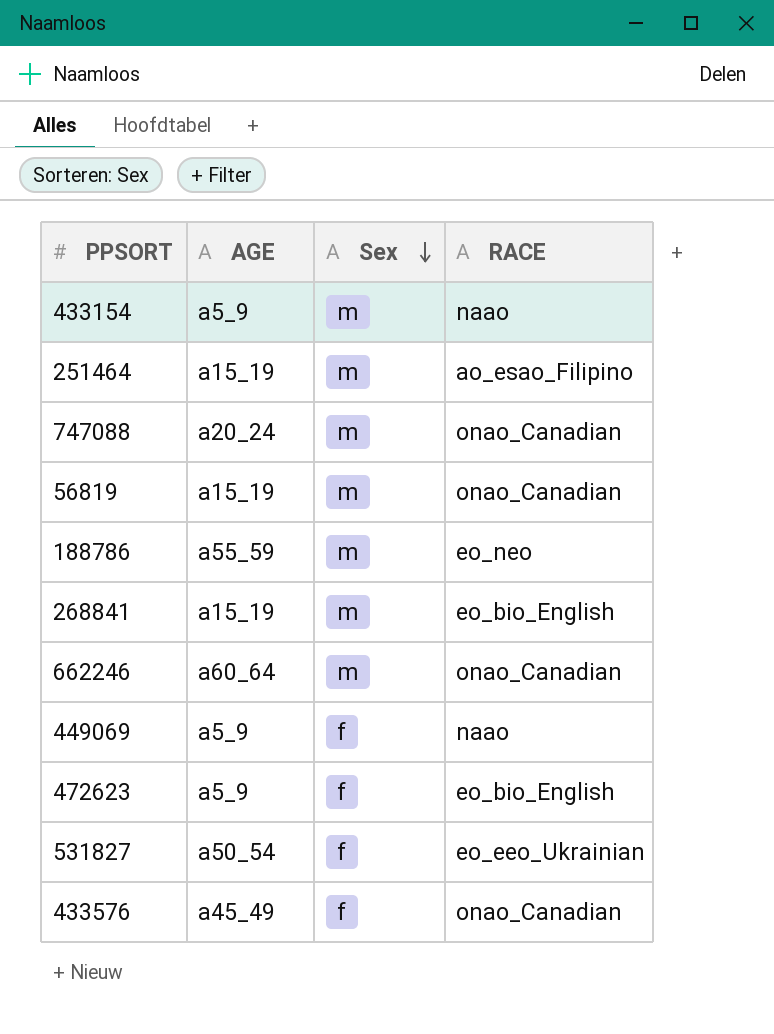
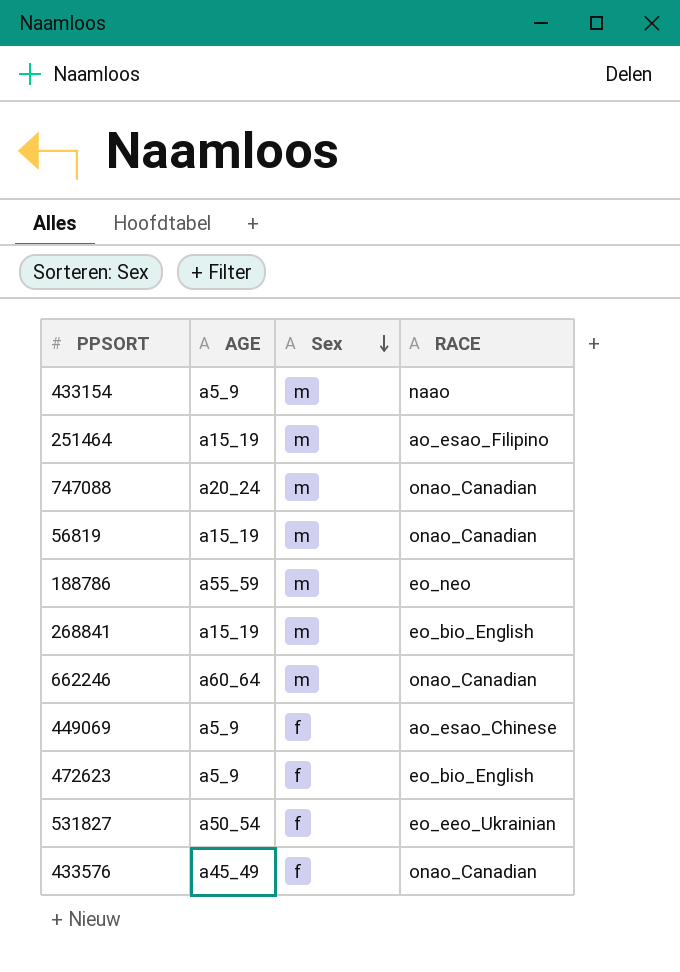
449069 | RACE: naao -> ao_esao_Chinese

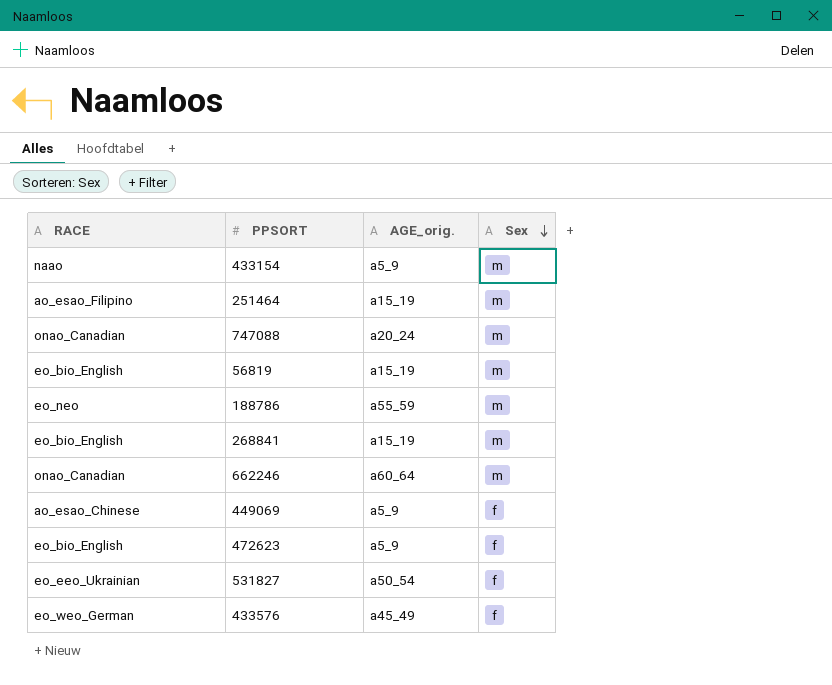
column RACE | position: 4 -> 1
column name: AGE -> AGE_orig.
56819 | RACE: onao_Canadian -> eo_bio_English
433576 | RACE: onao_Canadian -> eo_weo_German

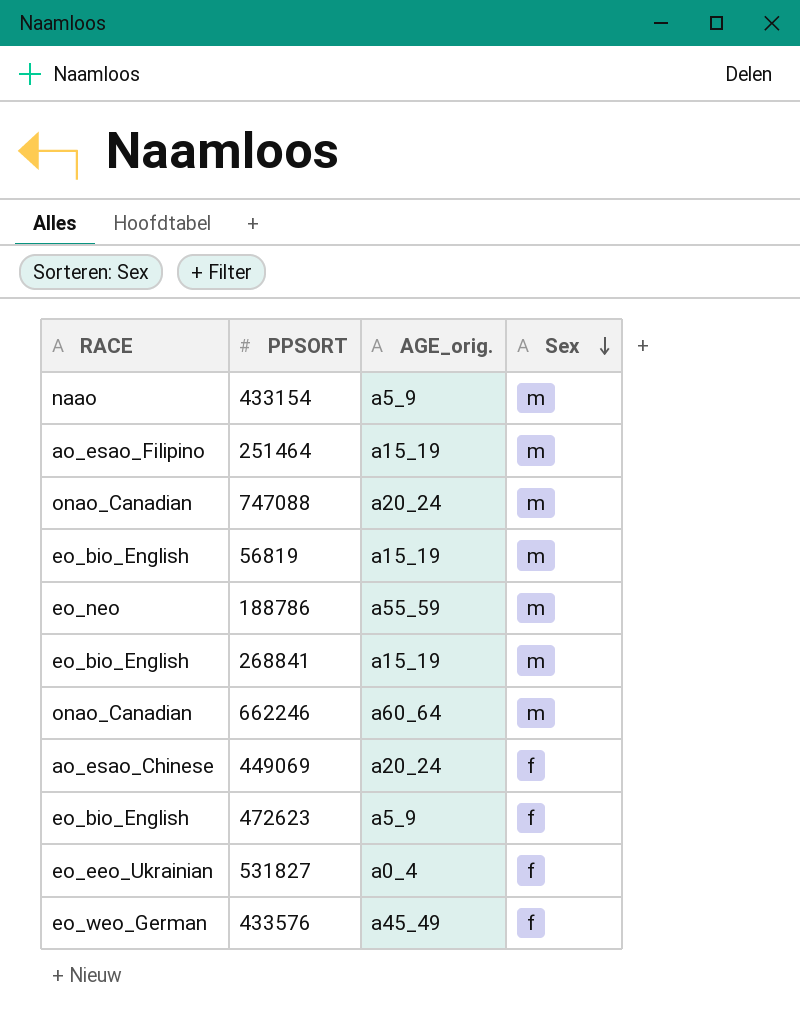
449069 | AGE_orig.: a5_9 -> a20_24
531827 | AGE_orig.: a50_54 -> a0_4

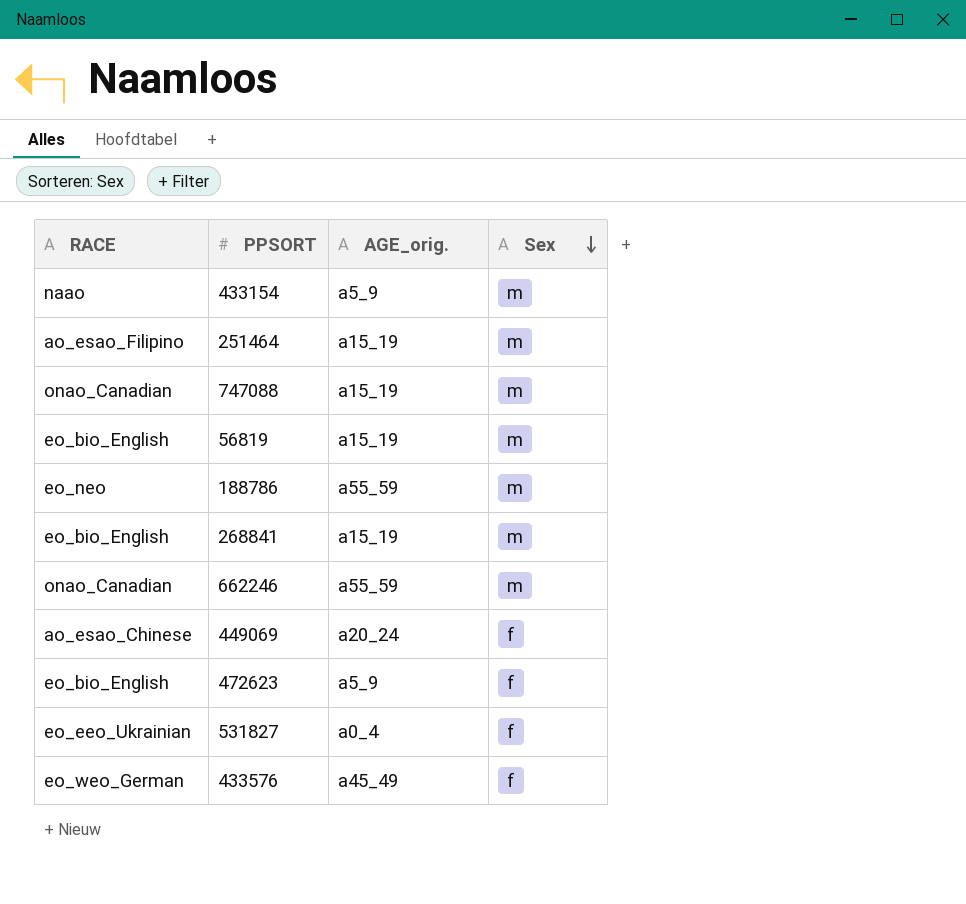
747088 | AGE_orig.: a20_24 -> a15_19
662246 | AGE_orig.: a60_64 -> a55_59

